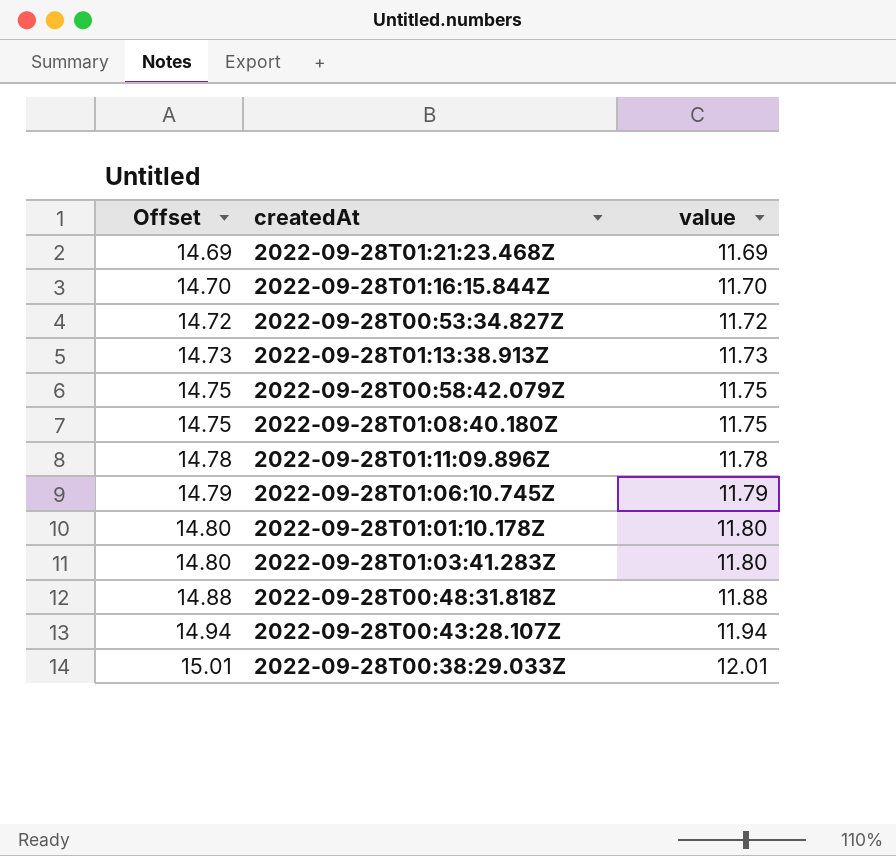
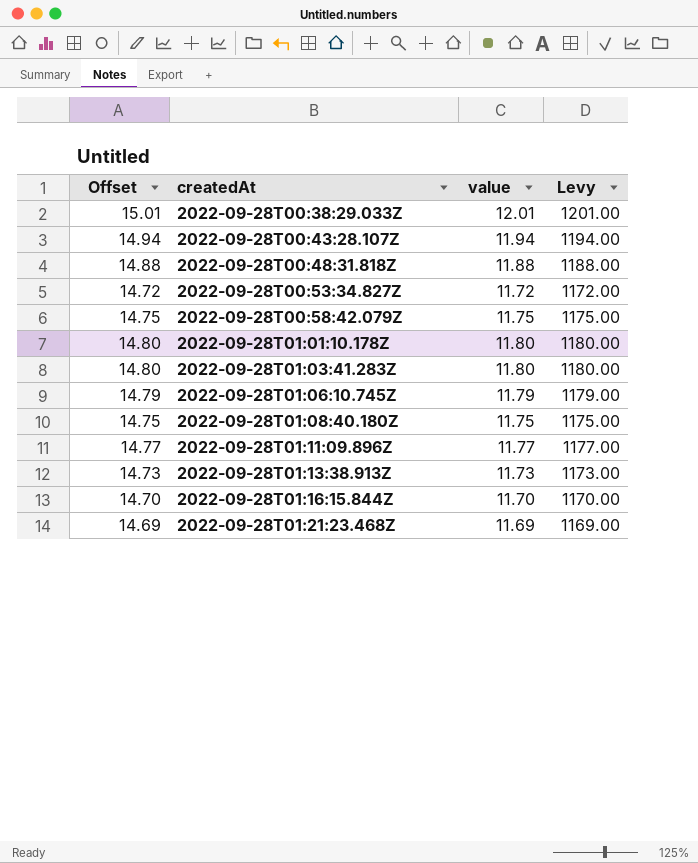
row order: Offset ascending -> createdAt ascending
column Levy | formula: none -> [value] * 100
2022-09-28T01:11:09.896Z | Offset: 14.78 -> 14.77
2022-09-28T01:11:09.896Z | value: 11.78 -> 11.77

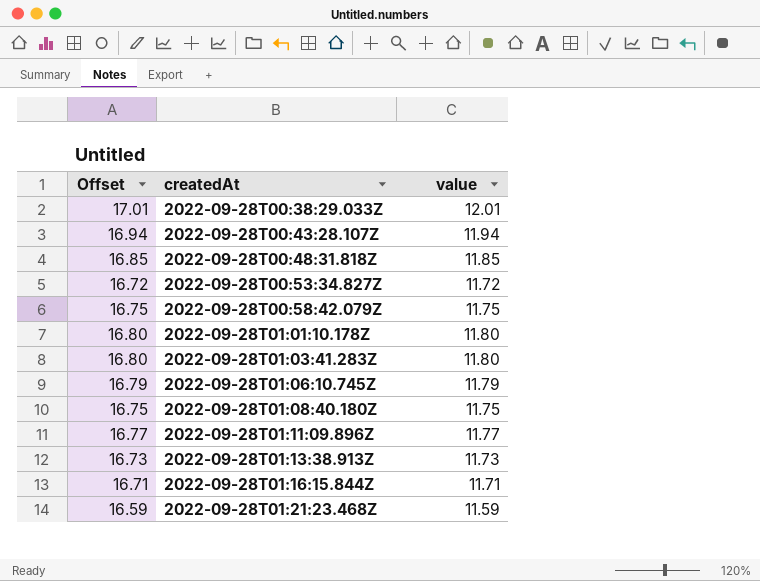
column Levy | formula: [value] * 100 -> none
column Offset | formula: [value] + 3 -> [value] + 5
2022-09-28T00:48:31.818Z | value: 11.88 -> 11.85
2022-09-28T01:16:15.844Z | value: 11.70 -> 11.71
2022-09-28T01:21:23.468Z | value: 11.69 -> 11.59

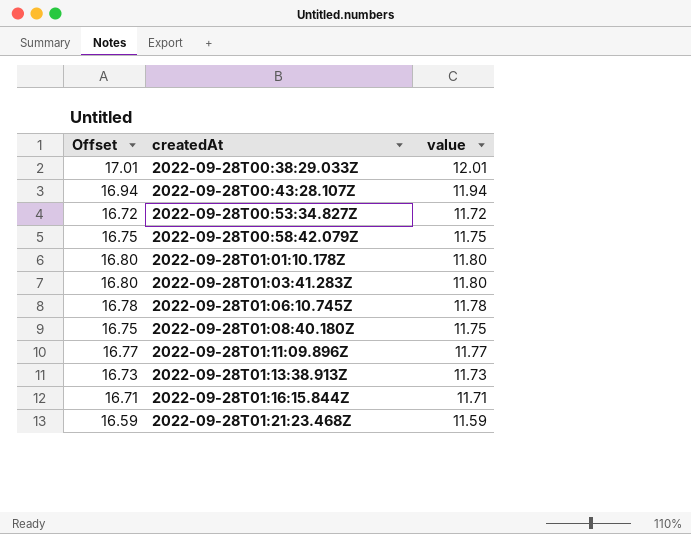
row 2022-09-28T00:48:31.818Z: 16.85 | 11.85 -> none
2022-09-28T01:06:10.745Z | Offset: 16.79 -> 16.78
2022-09-28T01:06:10.745Z | value: 11.79 -> 11.78

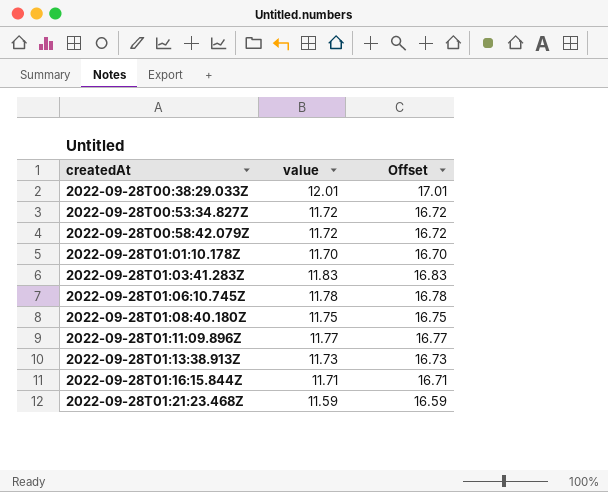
column Offset | position: 1 -> 3
row 2022-09-28T00:43:28.107Z: 16.94 | 11.94 -> none
2022-09-28T00:58:42.079Z | value: 11.75 -> 11.72
2022-09-28T00:58:42.079Z | Offset: 16.75 -> 16.72
2022-09-28T01:01:10.178Z | value: 11.80 -> 11.70
2022-09-28T01:01:10.178Z | Offset: 16.80 -> 16.70
2022-09-28T01:03:41.283Z | value: 11.80 -> 11.83
2022-09-28T01:03:41.283Z | Offset: 16.80 -> 16.83

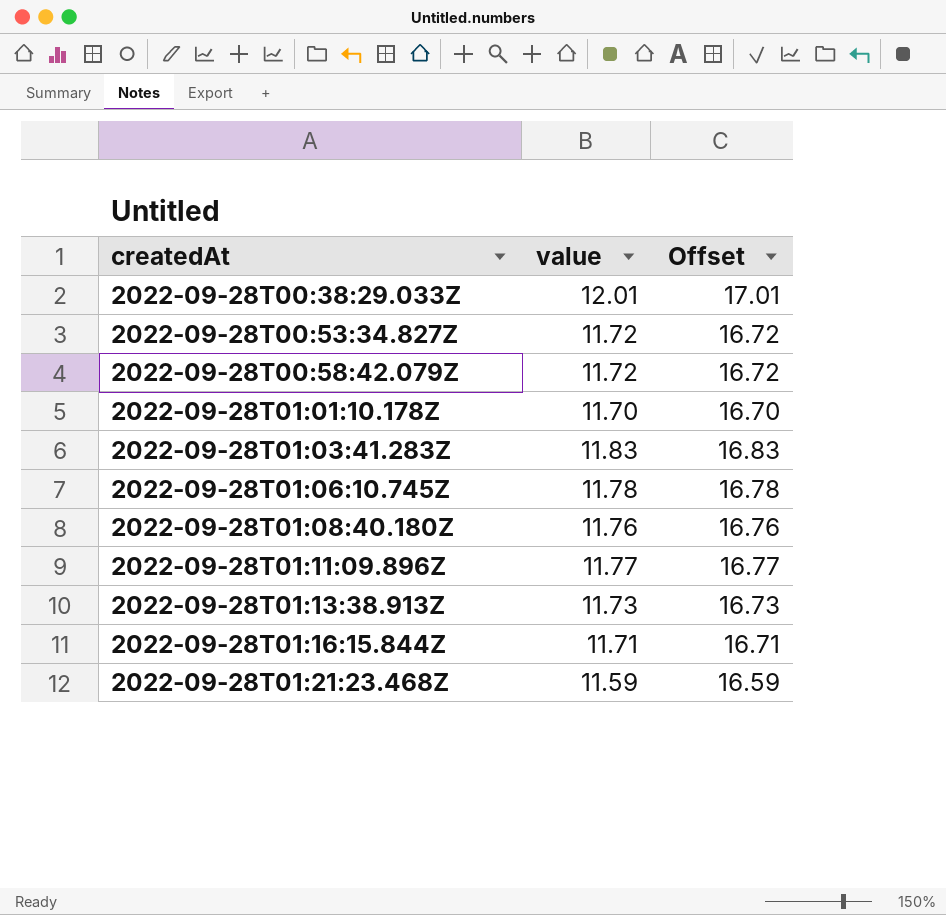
2022-09-28T01:08:40.180Z | value: 11.75 -> 11.76
2022-09-28T01:08:40.180Z | Offset: 16.75 -> 16.76

